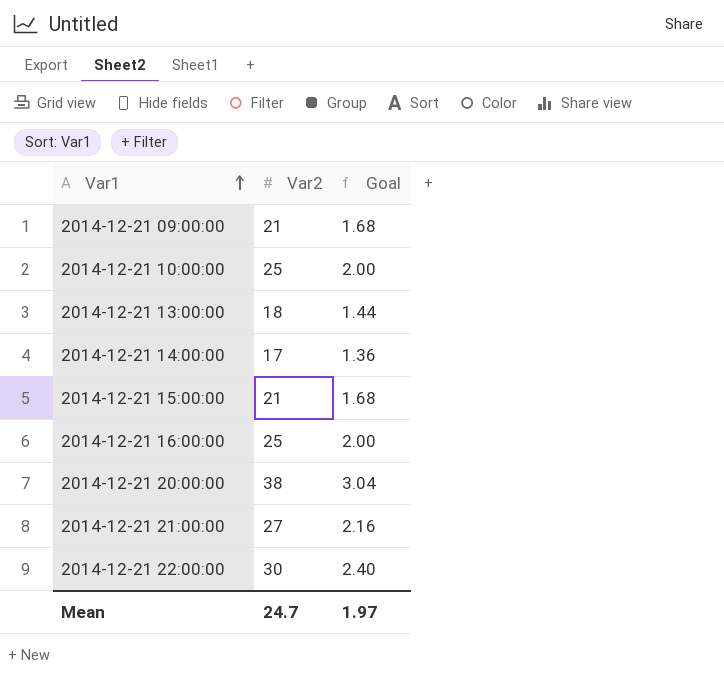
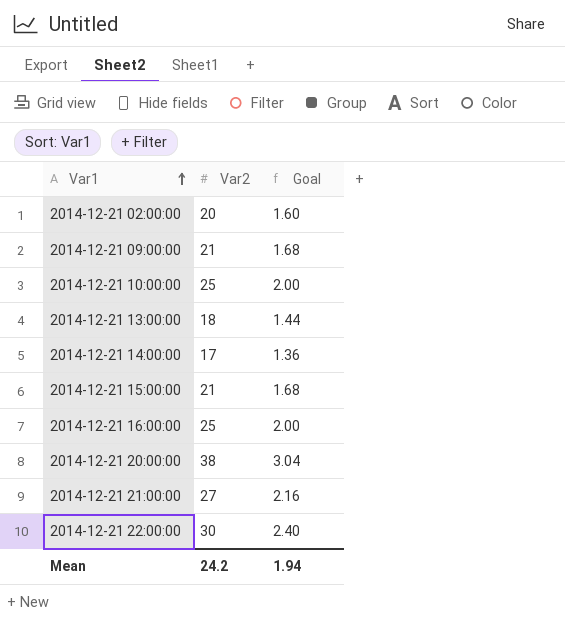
row 2014-12-21 02:00:00: none -> 20 | 1.60
Mean | Var2: 24.7 -> 24.2
Mean | Goal: 1.97 -> 1.94

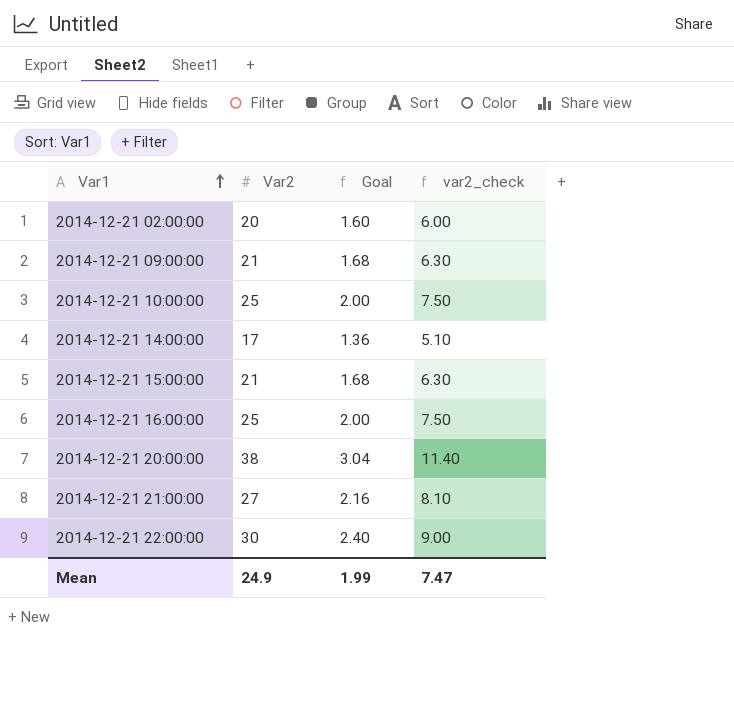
column var2_check | formula: none -> [Var2] * 0.3
row 2014-12-21 13:00:00: 18 | 1.44 -> none
Mean | Var2: 24.2 -> 24.9
Mean | Goal: 1.94 -> 1.99

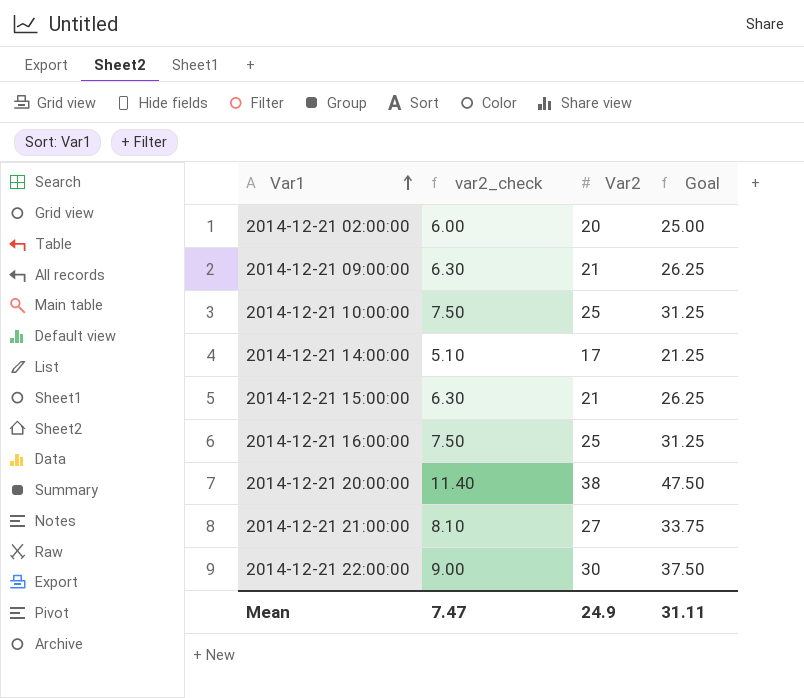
column var2_check | position: 4 -> 2
column Goal | formula: [Var2] * 0.08 -> [Var2] * 1.25
Mean | Goal: 1.99 -> 31.11

